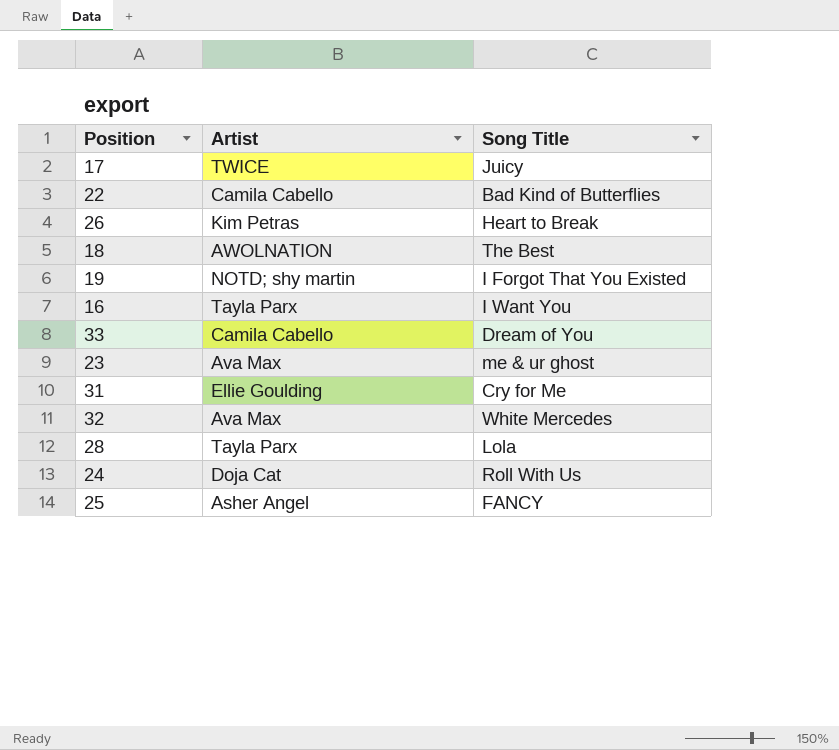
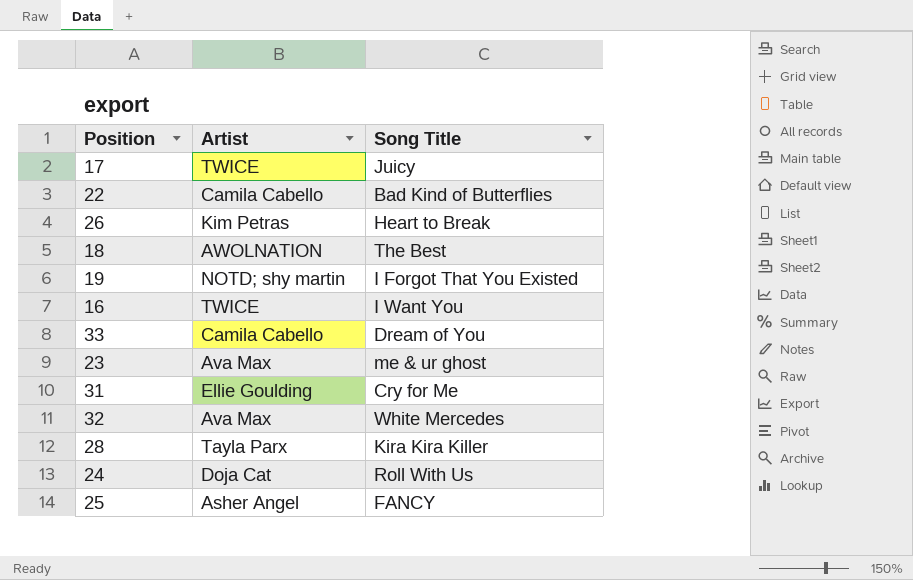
16 | Artist: Tayla Parx -> TWICE
28 | Song Title: Lola -> Kira Kira Killer

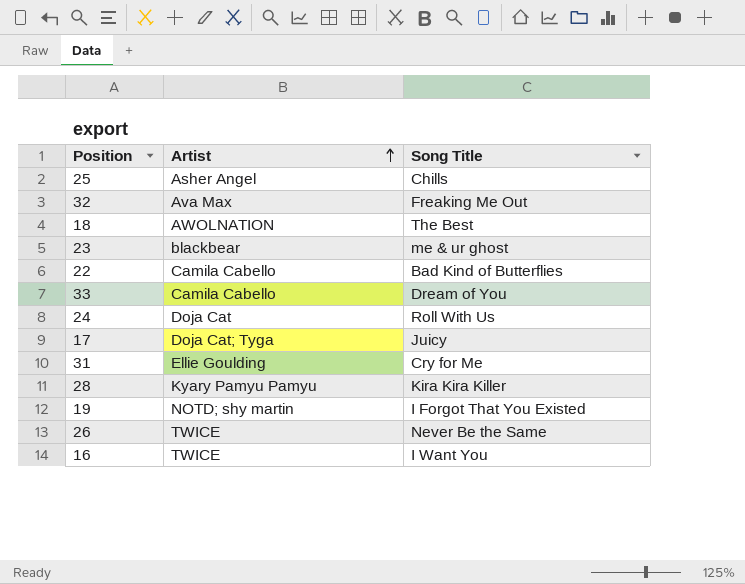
row order: none -> Artist ascending
25 | Song Title: FANCY -> Chills
32 | Song Title: White Mercedes -> Freaking Me Out
23 | Artist: Ava Max -> blackbear
17 | Artist: TWICE -> Doja Cat; Tyga
28 | Artist: Tayla Parx -> Kyary Pamyu Pamyu
26 | Artist: Kim Petras -> TWICE
26 | Song Title: Heart to Break -> Never Be the Same

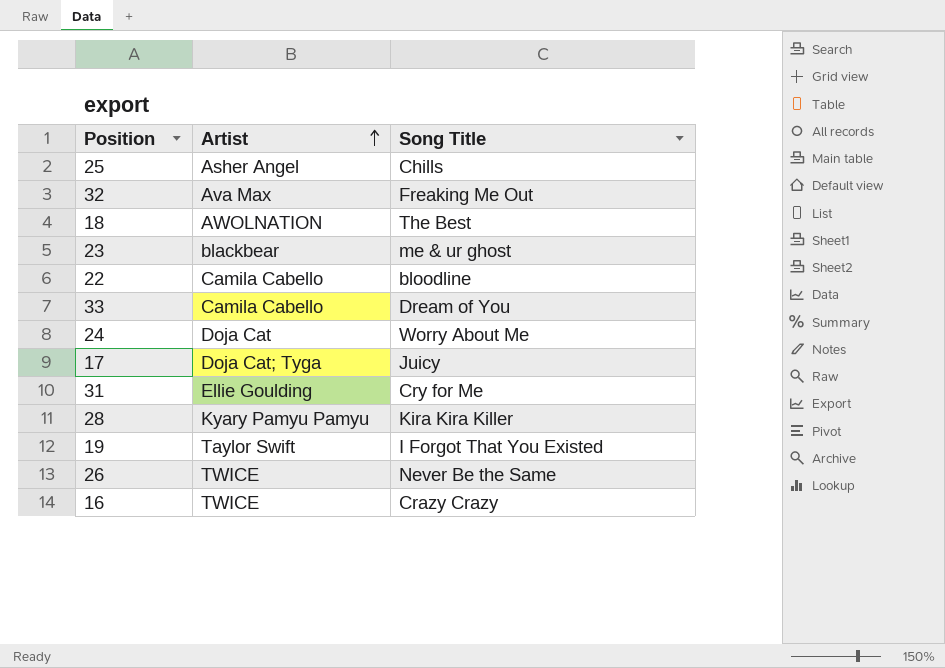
22 | Song Title: Bad Kind of Butterflies -> bloodline
24 | Song Title: Roll With Us -> Worry About Me
19 | Artist: NOTD; shy martin -> Taylor Swift
16 | Song Title: I Want You -> Crazy Crazy

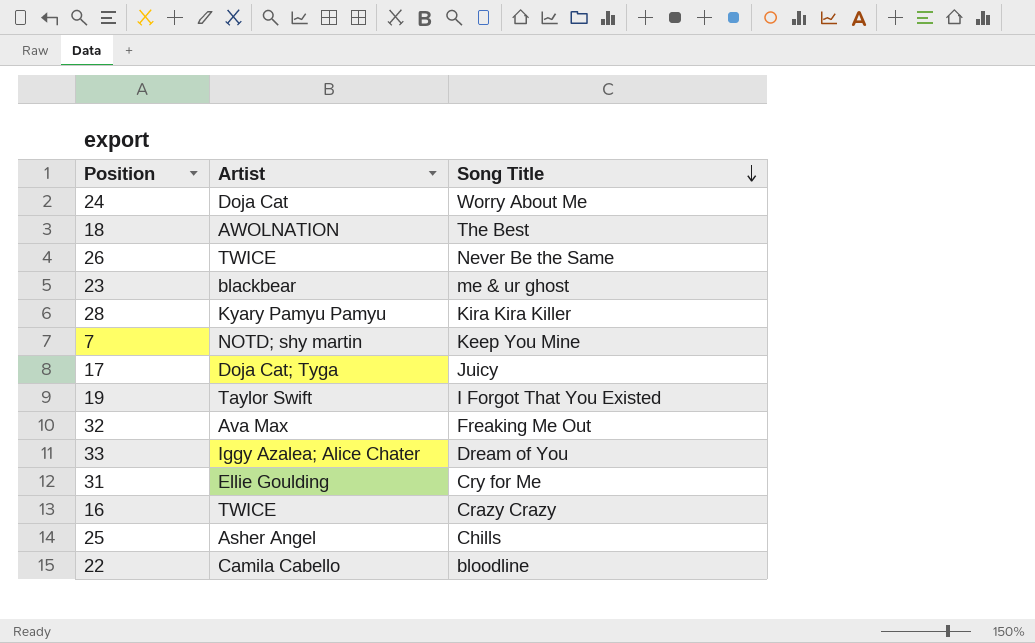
row order: Artist ascending -> Song Title descending
row 7: none -> NOTD; shy martin | Keep You Mine
33 | Artist: Camila Cabello -> Iggy Azalea; Alice Chater

